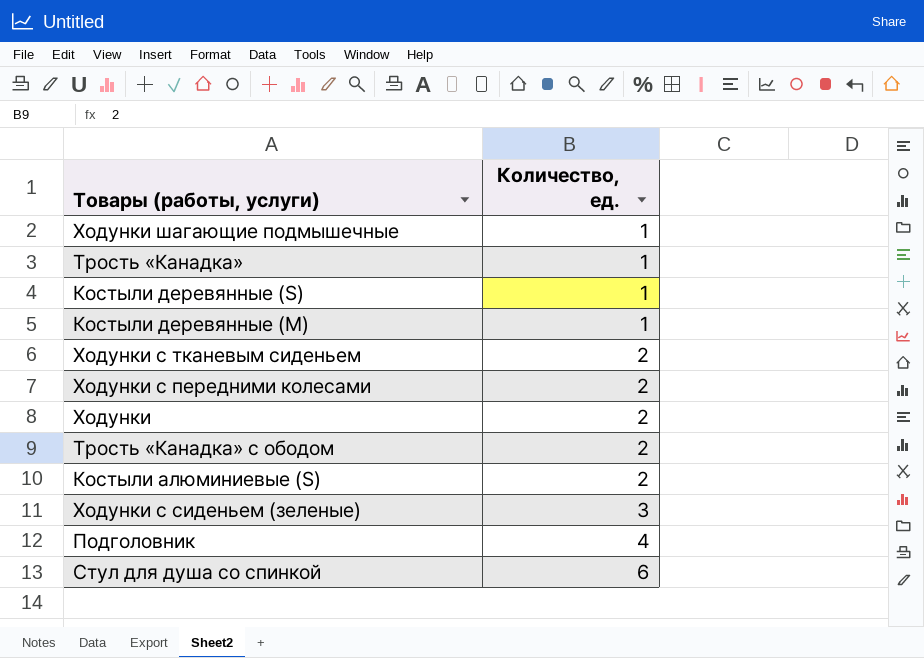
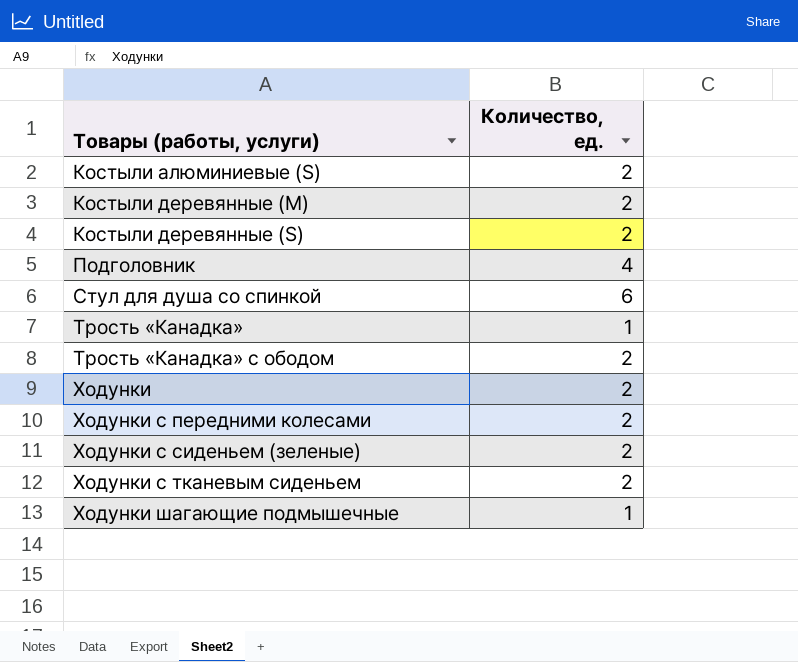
row order: Количество, ед. ascending -> Товары (работы, услуги) ascending
Костыли деревянные (M) | Количество, ед.: 1 -> 2
Костыли деревянные (S) | Количество, ед.: 1 -> 2
Ходунки с сиденьем (зеленые) | Количество, ед.: 3 -> 2

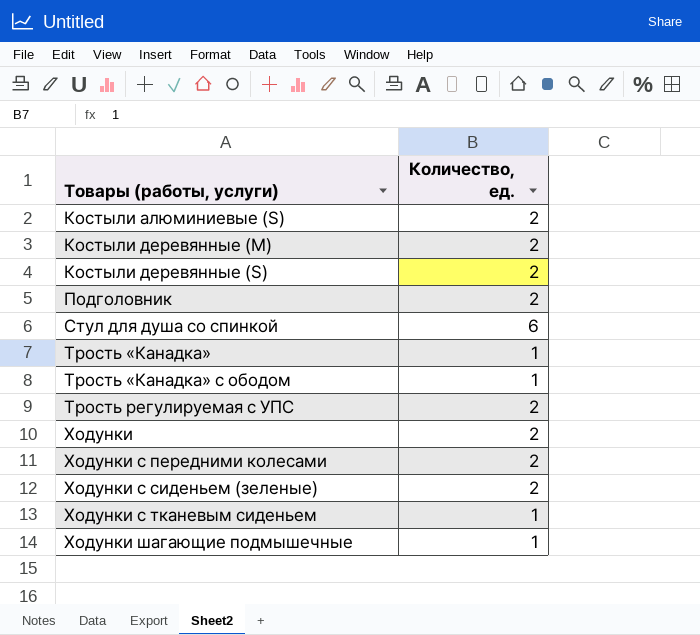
Подголовник | Количество, ед.: 4 -> 2
Трость «Канадка» с ободом | Количество, ед.: 2 -> 1
row Трость регулируемая с УПС: none -> 2
Ходунки с тканевым сиденьем | Количество, ед.: 2 -> 1

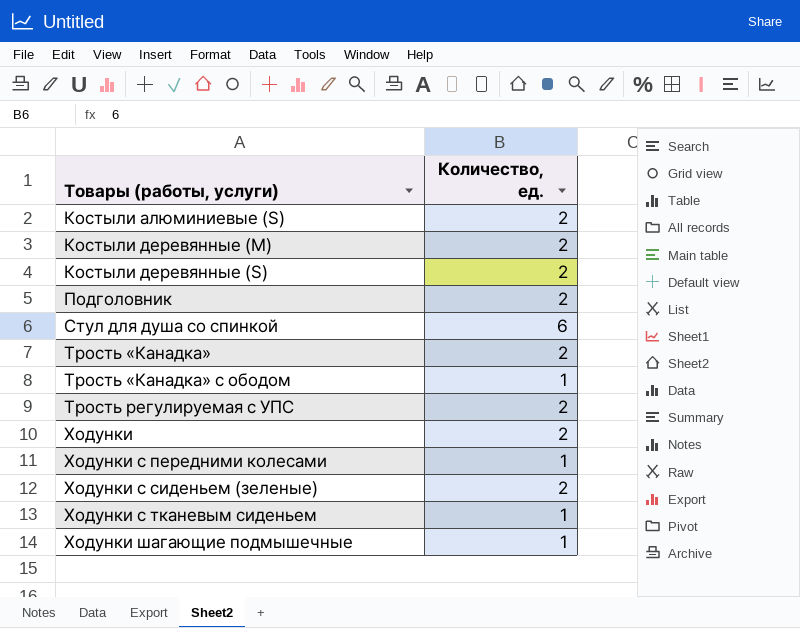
Трость «Канадка» | Количество, ед.: 1 -> 2
Ходунки с передними колесами | Количество, ед.: 2 -> 1

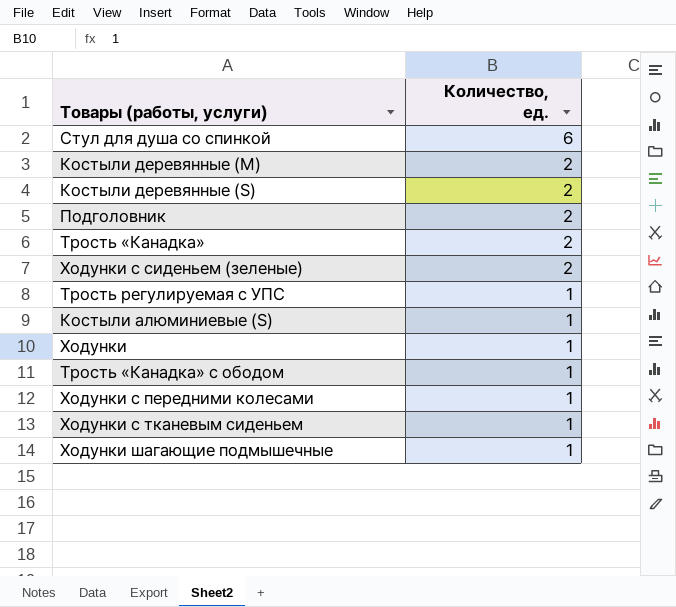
row order: Товары (работы, услуги) ascending -> Количество, ед. descending
Трость регулируемая с УПС | Количество, ед.: 2 -> 1
Костыли алюминиевые (S) | Количество, ед.: 2 -> 1
Ходунки | Количество, ед.: 2 -> 1

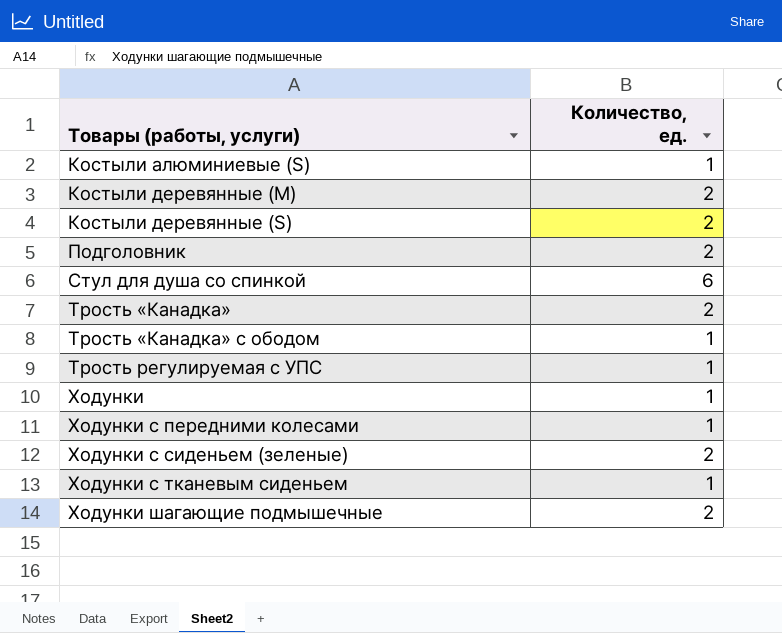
row order: Количество, ед. descending -> Товары (работы, услуги) ascending
Ходунки шагающие подмышечные | Количество, ед.: 1 -> 2

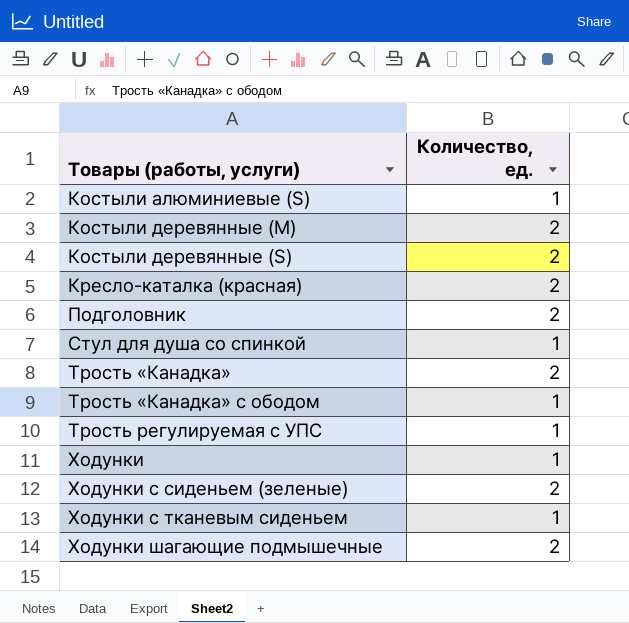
row Ходунки с передними колесами: 1 -> none
row Кресло-каталка (красная): none -> 2
Стул для душа со спинкой | Количество, ед.: 6 -> 1

